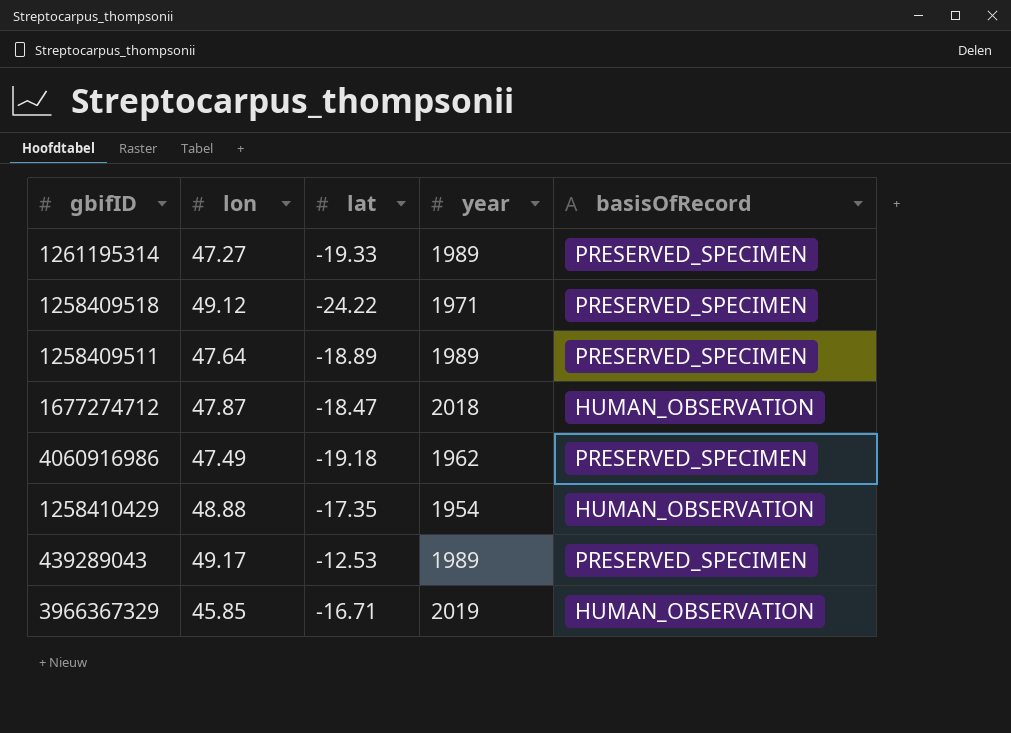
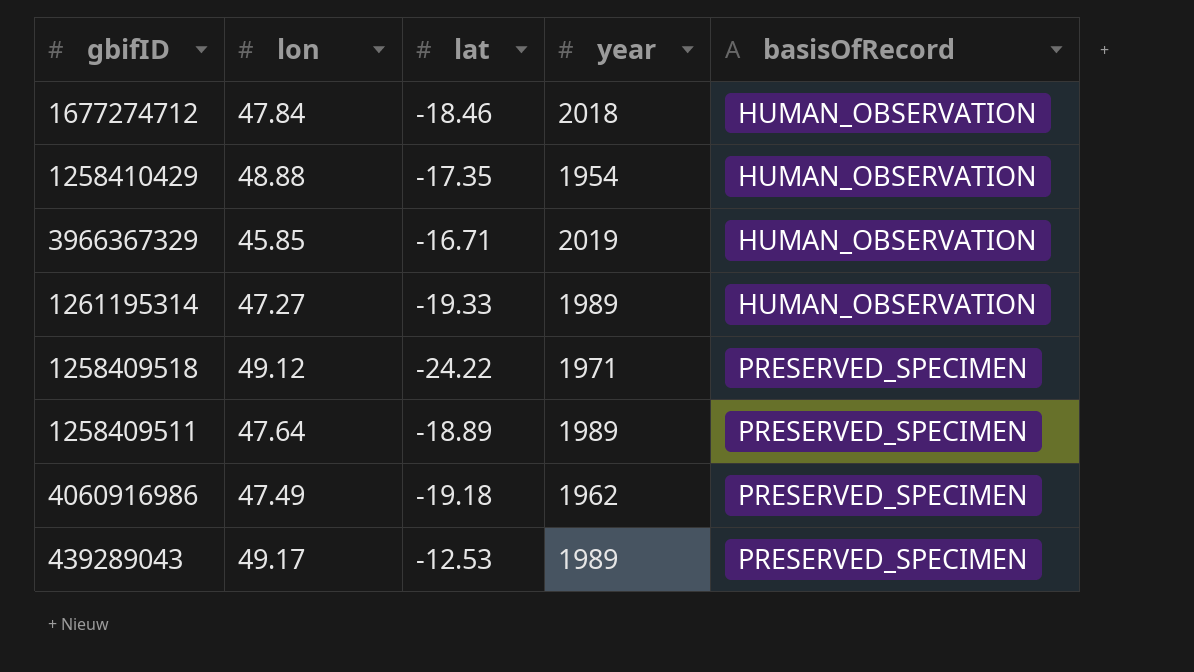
row order: none -> basisOfRecord ascending
1677274712 | lon: 47.87 -> 47.84
1677274712 | lat: -18.47 -> -18.46
1261195314 | basisOfRecord: PRESERVED_SPECIMEN -> HUMAN_OBSERVATION

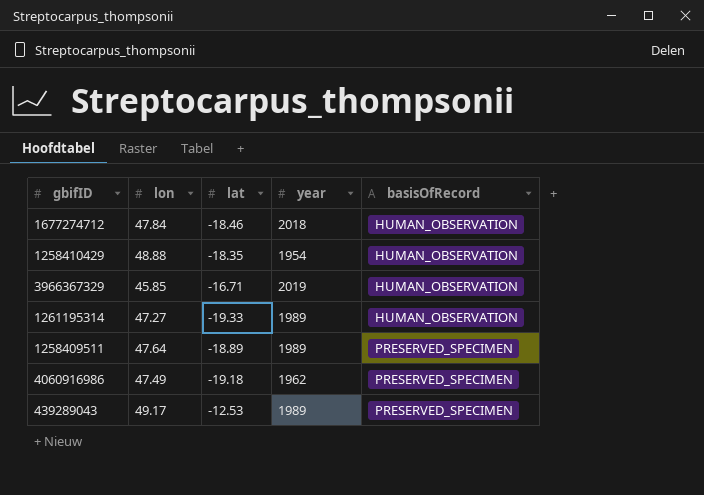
row 1258409518: 49.12 | -24.22 | 1971 | PRESERVED_SPECIMEN -> none
1258410429 | lat: -17.35 -> -18.35

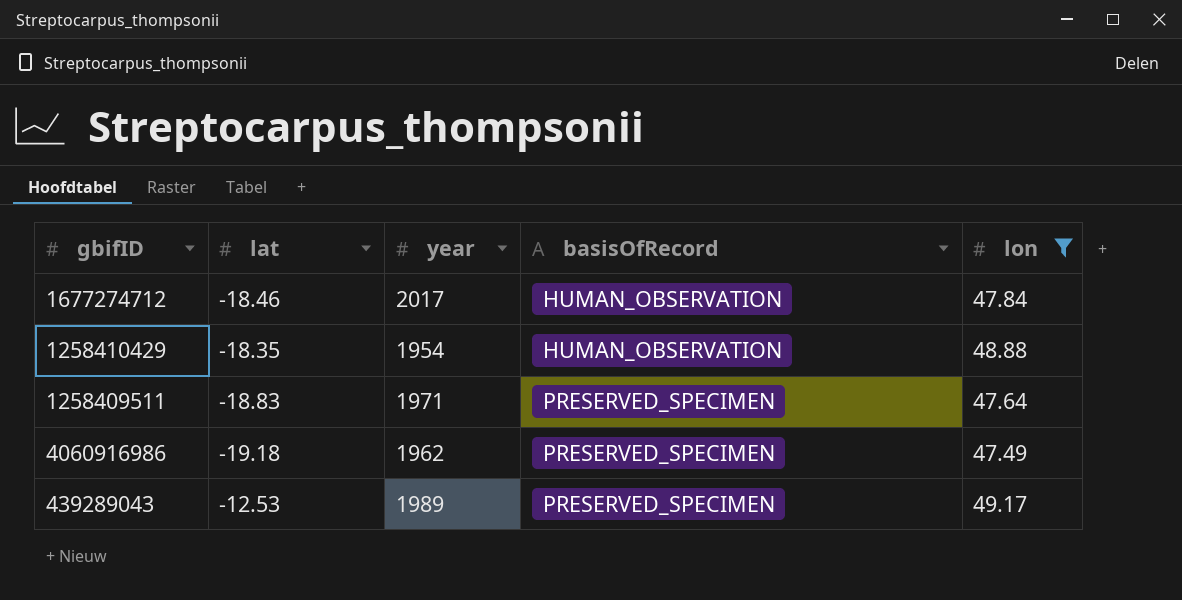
filter: none -> lon >= 47.49
column lon | position: 2 -> 5
1677274712 | year: 2018 -> 2017
1258409511 | lat: -18.89 -> -18.83
1258409511 | year: 1989 -> 1971

